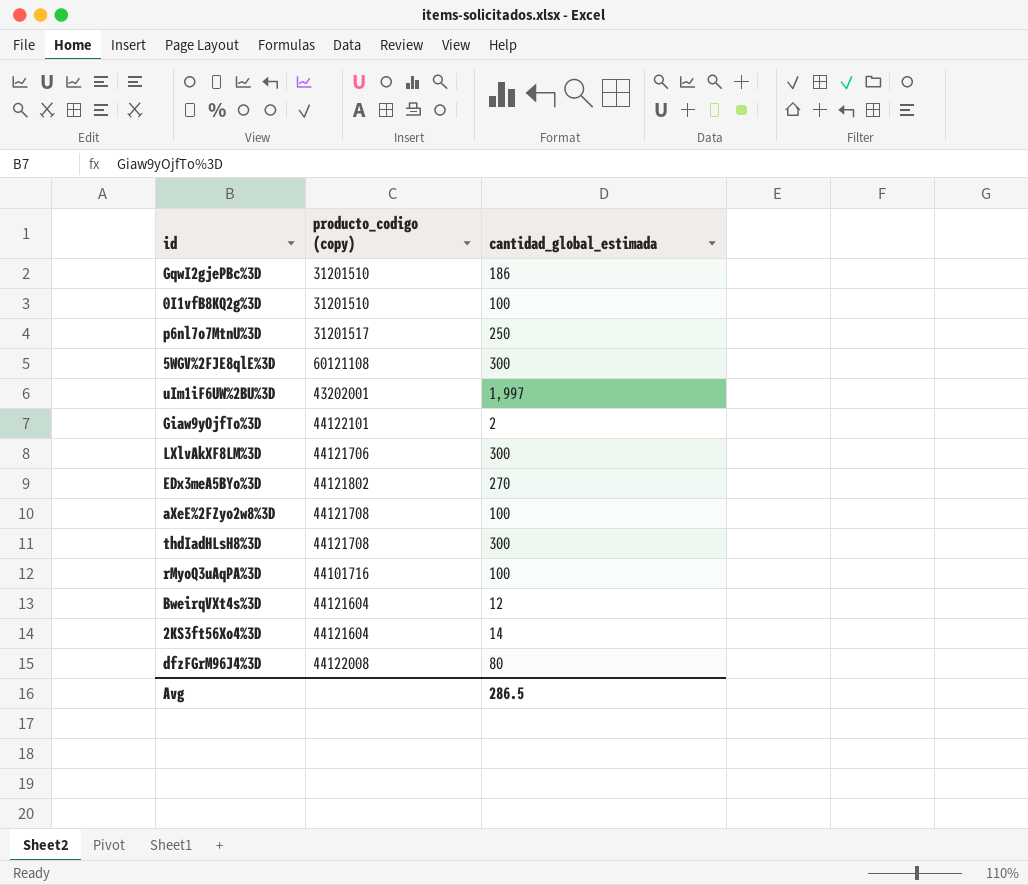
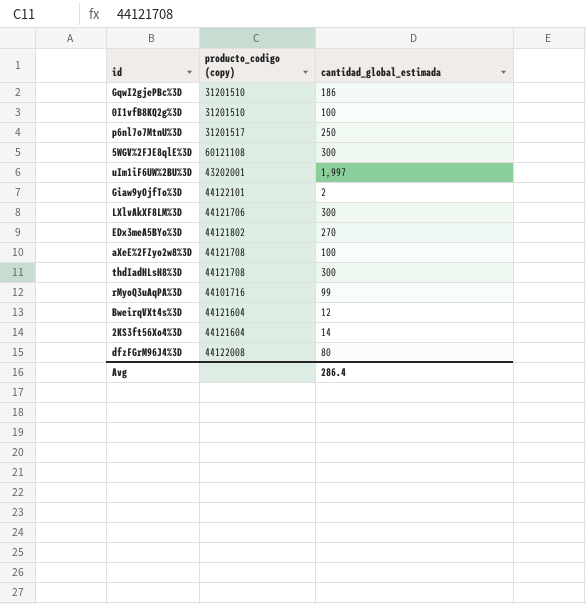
rMyoQ3uAqPA%3D | cantidad_global_estimada: 100 -> 99
Avg | cantidad_global_estimada: 286.5 -> 286.4

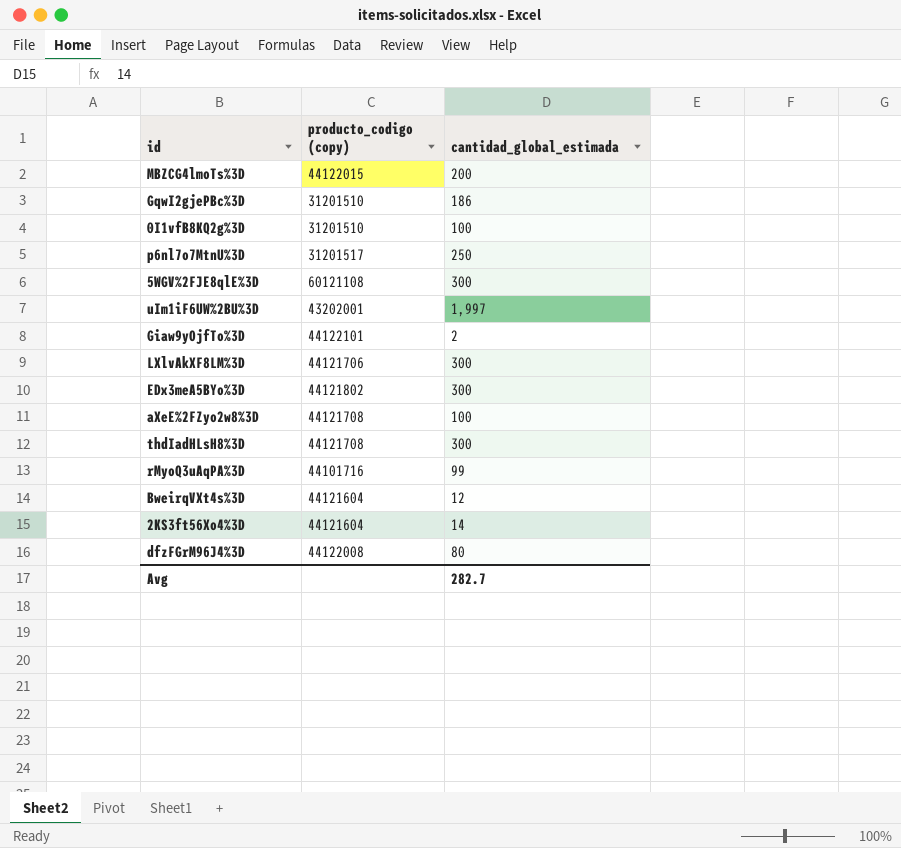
row MBZCG4lmoTs%3D: none -> 44122015 | 200
EDx3meA5BYo%3D | cantidad_global_estimada: 270 -> 300
Avg | cantidad_global_estimada: 286.4 -> 282.7

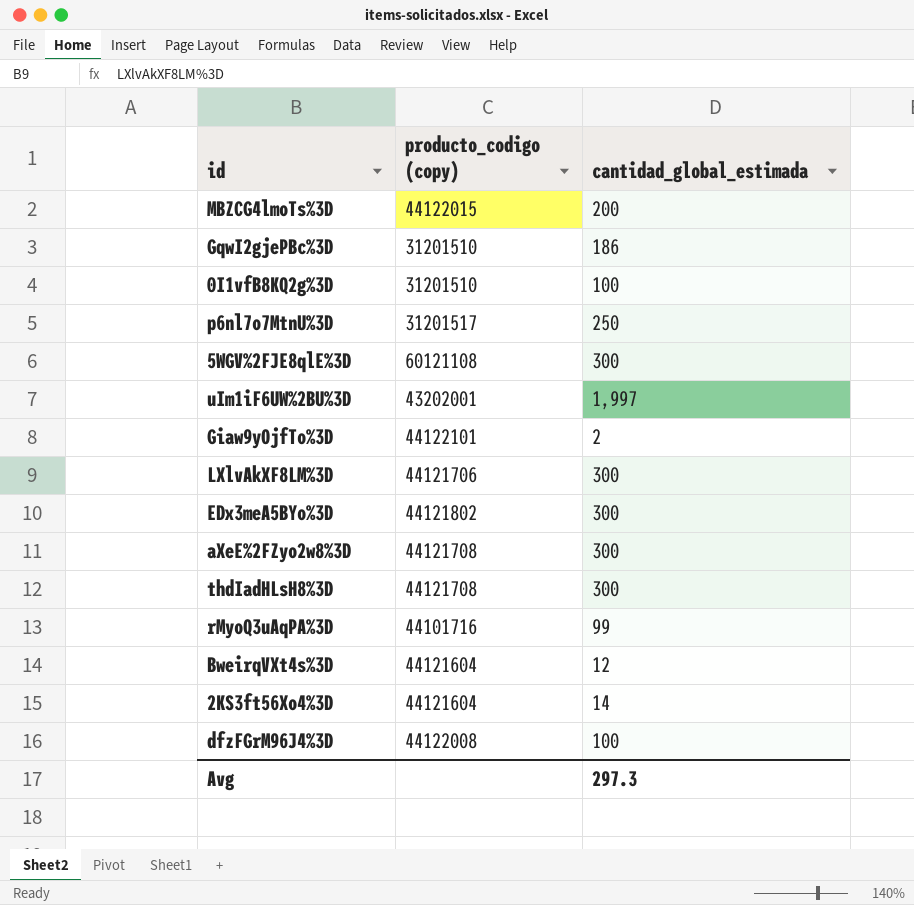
aXeE%2FZyo2w8%3D | cantidad_global_estimada: 100 -> 300
dfzFGrM96J4%3D | cantidad_global_estimada: 80 -> 100
Avg | cantidad_global_estimada: 282.7 -> 297.3

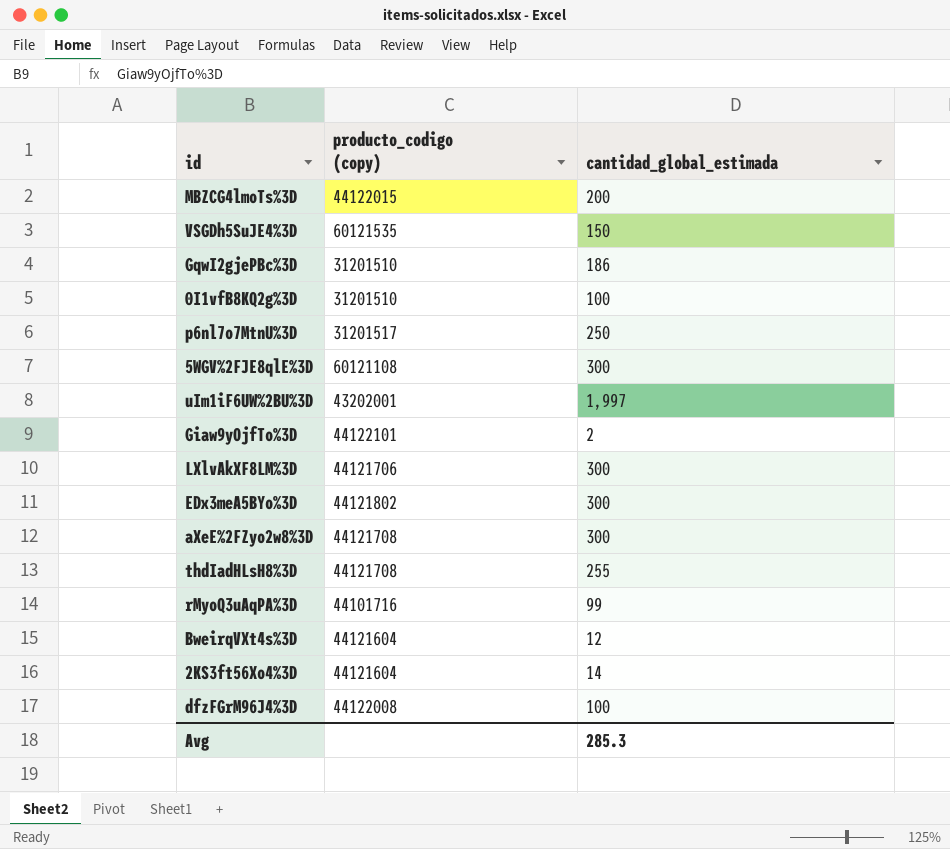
row VSGDh5SuJE4%3D: none -> 60121535 | 150
thdIadHLsH8%3D | cantidad_global_estimada: 300 -> 255
Avg | cantidad_global_estimada: 297.3 -> 285.3

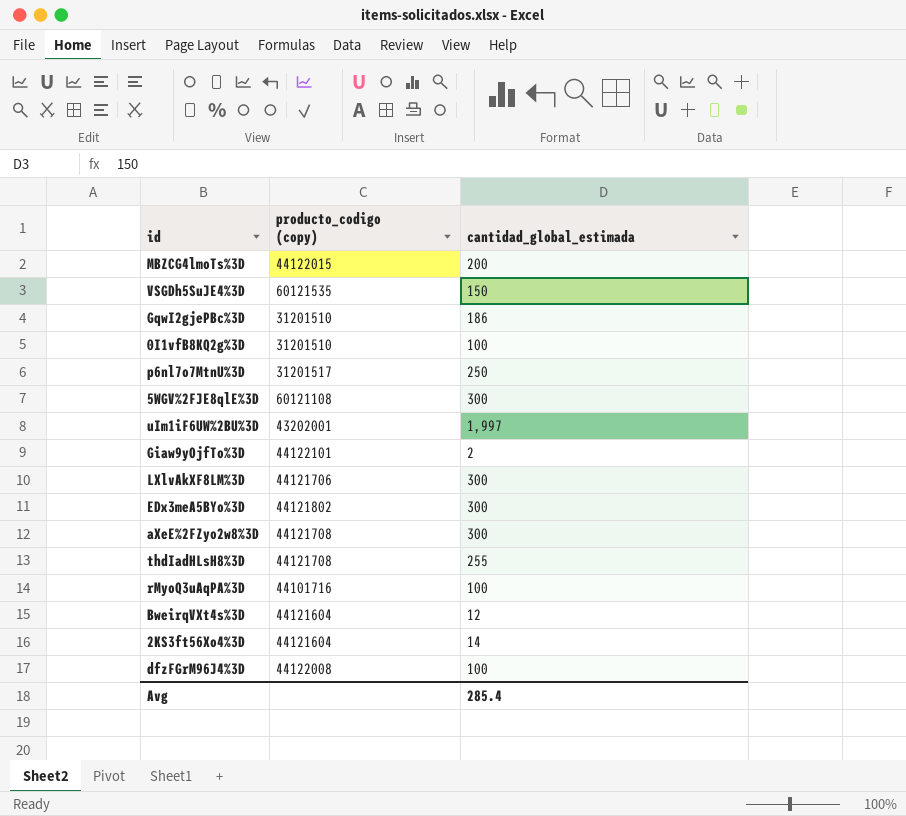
rMyoQ3uAqPA%3D | cantidad_global_estimada: 99 -> 100
Avg | cantidad_global_estimada: 285.3 -> 285.4

